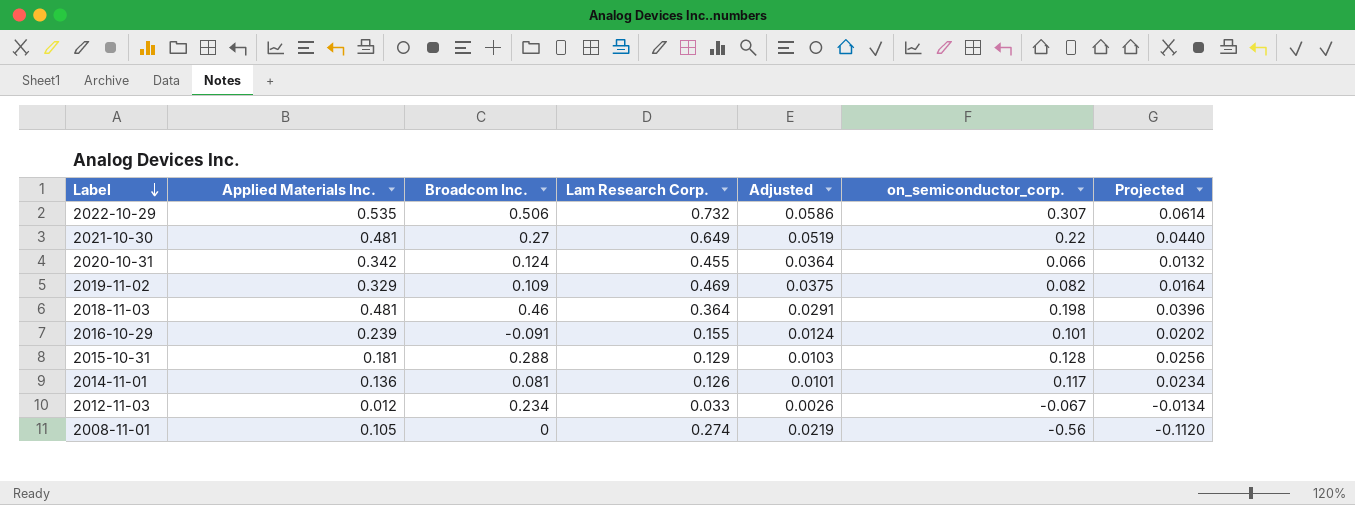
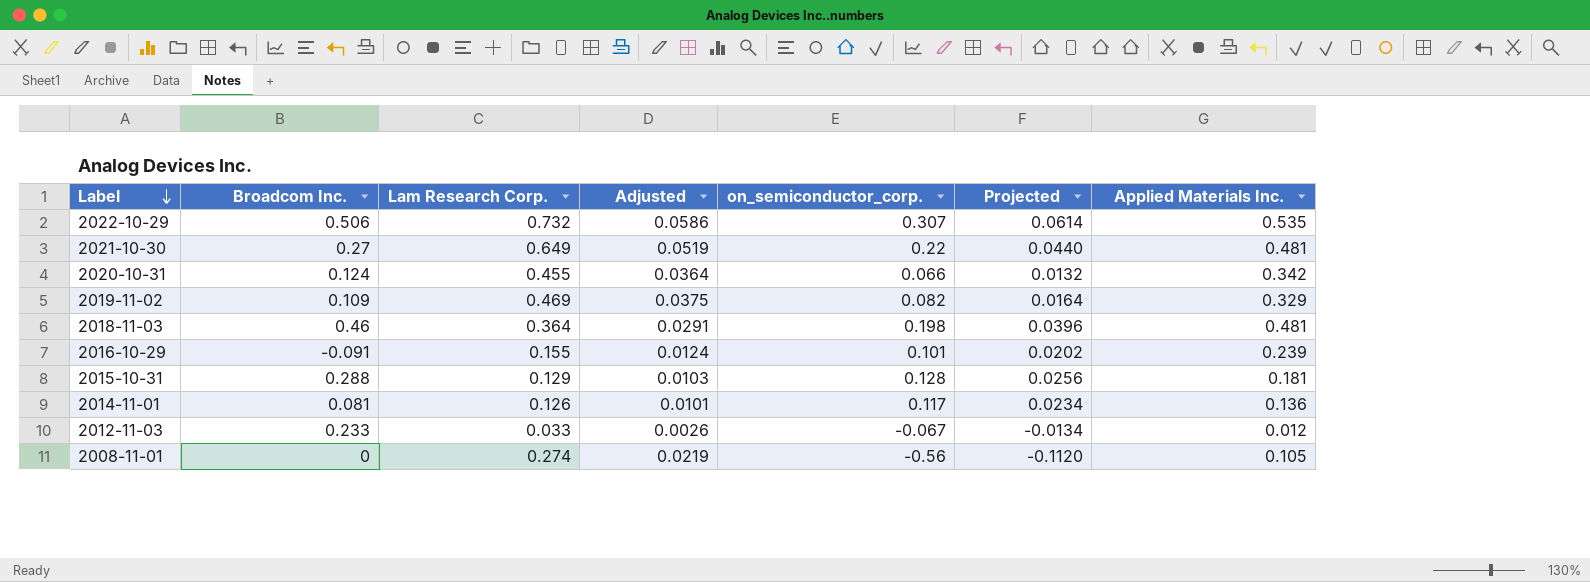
column Applied Materials Inc. | position: 2 -> 7
2012-11-03 | Broadcom Inc.: 0.234 -> 0.233

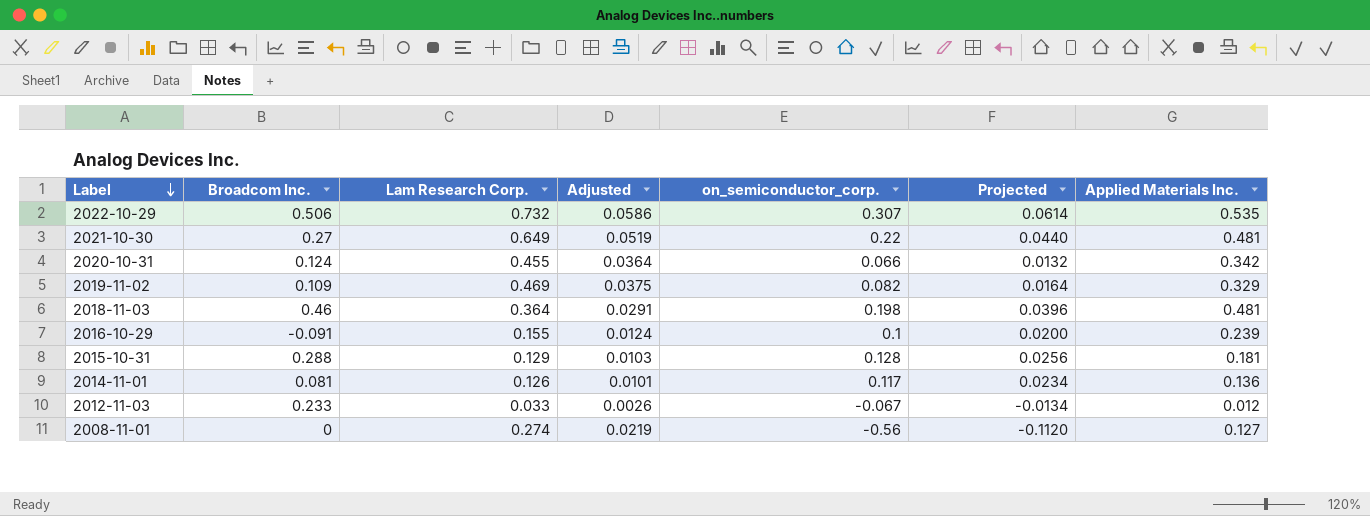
2016-10-29 | on_semiconductor_corp.: 0.101 -> 0.1
2016-10-29 | Projected: 0.0202 -> 0.0200
2008-11-01 | Applied Materials Inc.: 0.105 -> 0.127

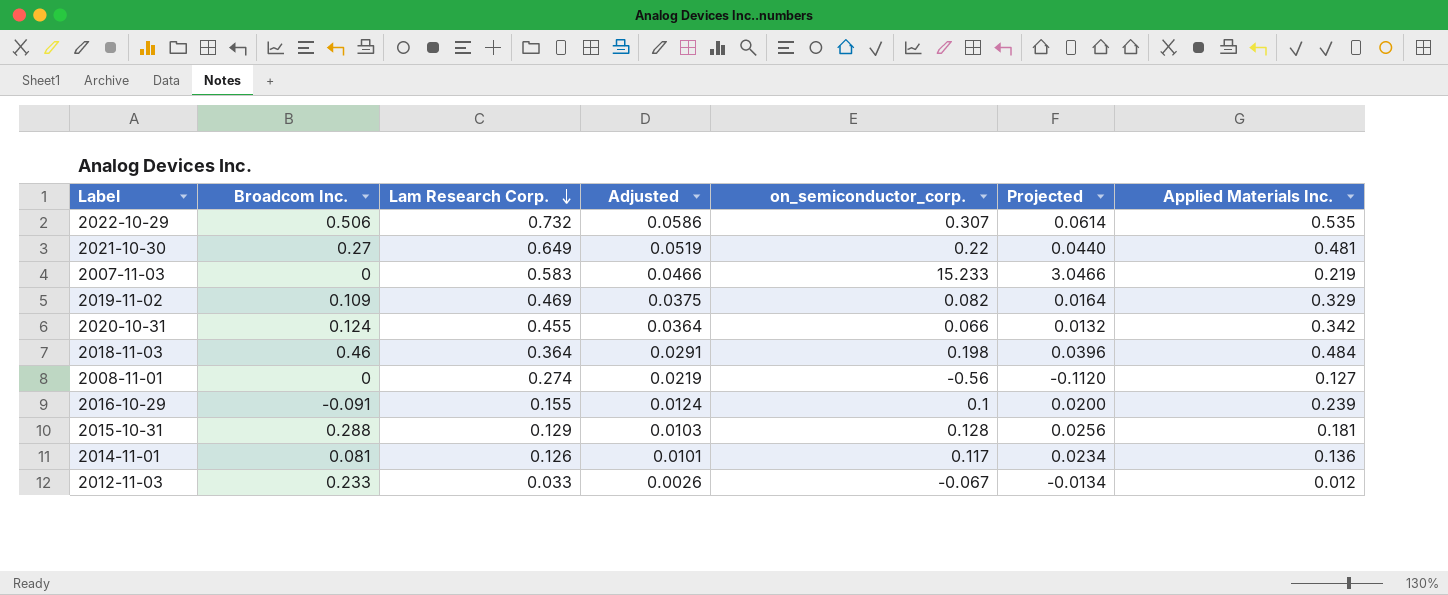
row order: Label descending -> Lam Research Corp. descending
row 2007-11-03: none -> 0 | 0.583 | 0.0466 | 15.233 | 3.0466 | 0.219
2018-11-03 | Applied Materials Inc.: 0.481 -> 0.484

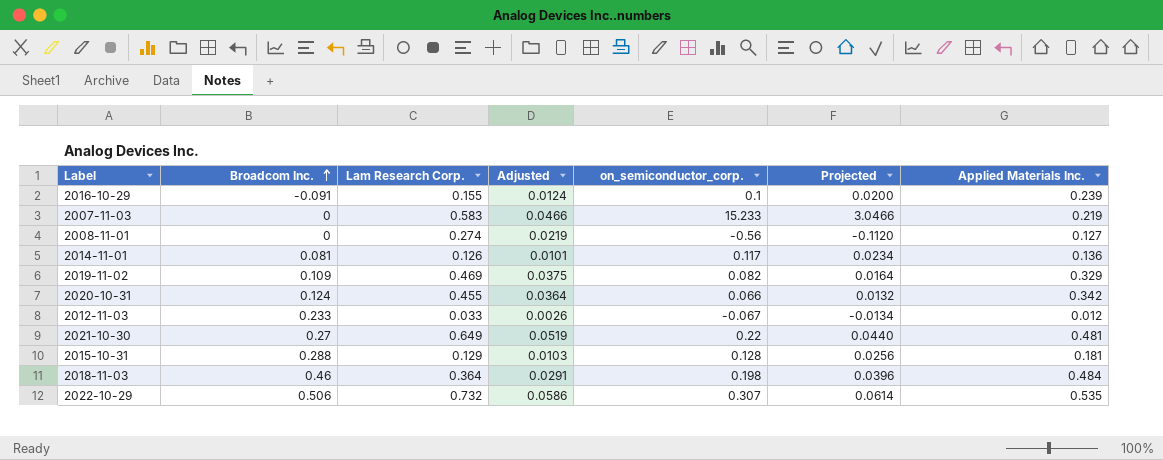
row order: Lam Research Corp. descending -> Broadcom Inc. ascending

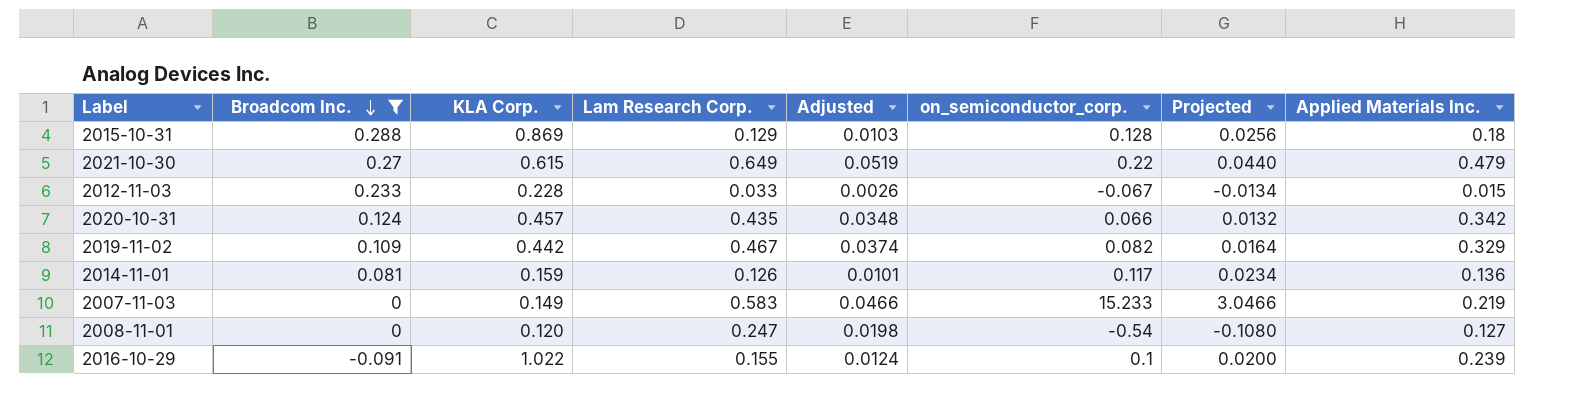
filter: none -> Broadcom Inc. <= 0.288
row order: Broadcom Inc. ascending -> Broadcom Inc. descending
column KLA Corp. | position: none -> 3
2015-10-31 | Applied Materials Inc.: 0.181 -> 0.18
2021-10-30 | Applied Materials Inc.: 0.481 -> 0.479
2012-11-03 | Applied Materials Inc.: 0.012 -> 0.015
2020-10-31 | Lam Research Corp.: 0.455 -> 0.435
2020-10-31 | Adjusted: 0.0364 -> 0.0348
2019-11-02 | Lam Research Corp.: 0.469 -> 0.467
2019-11-02 | Adjusted: 0.0375 -> 0.0374
2008-11-01 | Lam Research Corp.: 0.274 -> 0.247
2008-11-01 | Adjusted: 0.0219 -> 0.0198
2008-11-01 | on_semiconductor_corp.: -0.56 -> -0.54
2008-11-01 | Projected: -0.1120 -> -0.1080

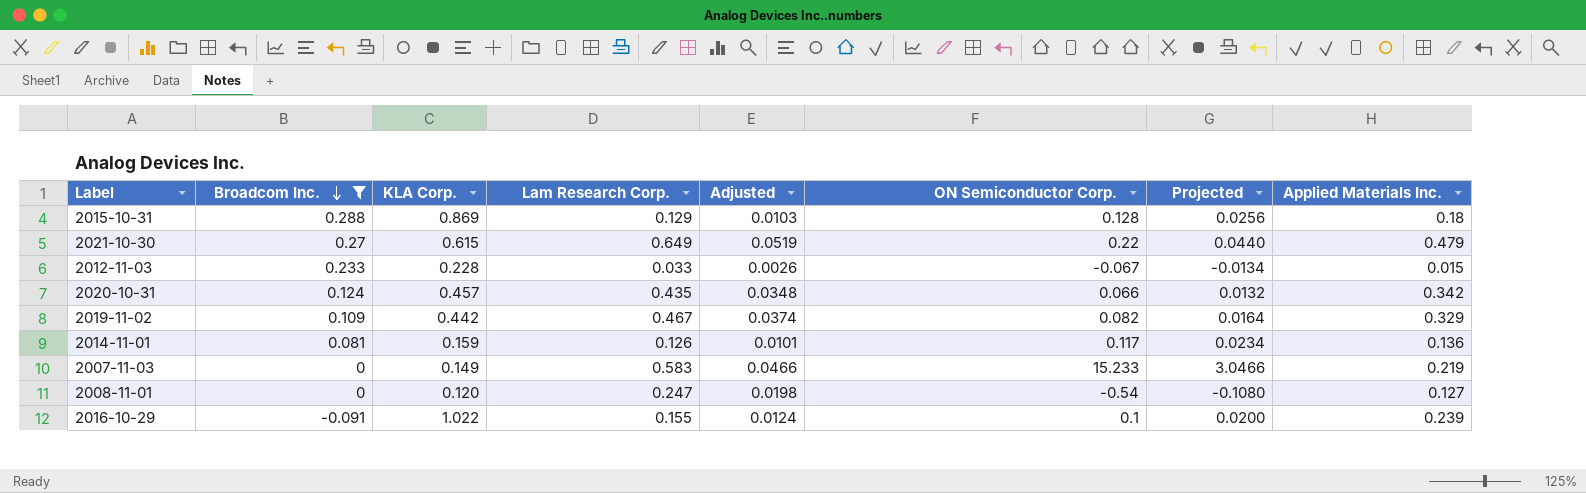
column name: on_semiconductor_corp. -> ON Semiconductor Corp.

